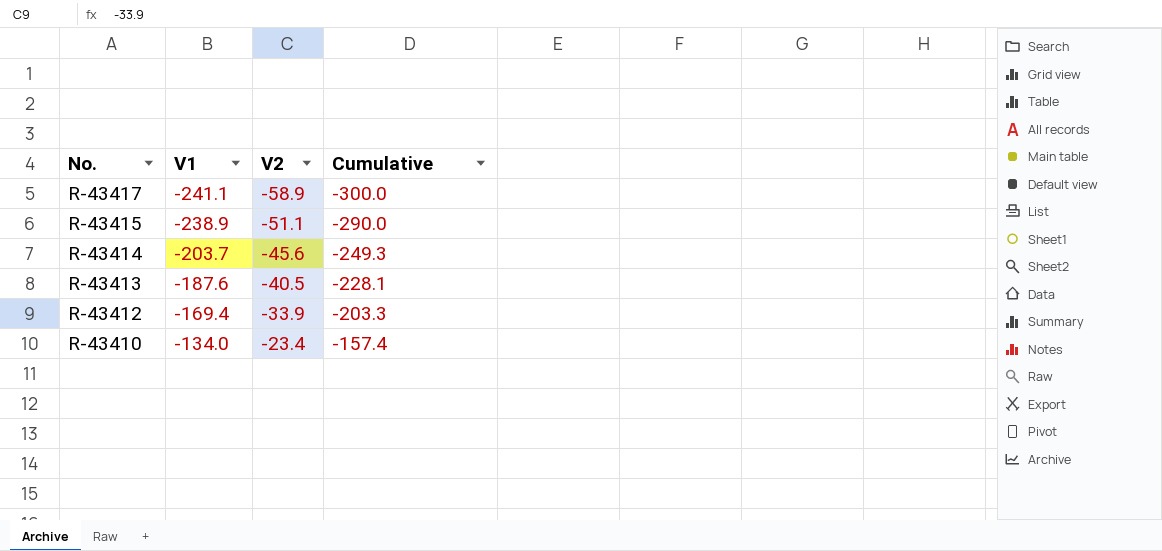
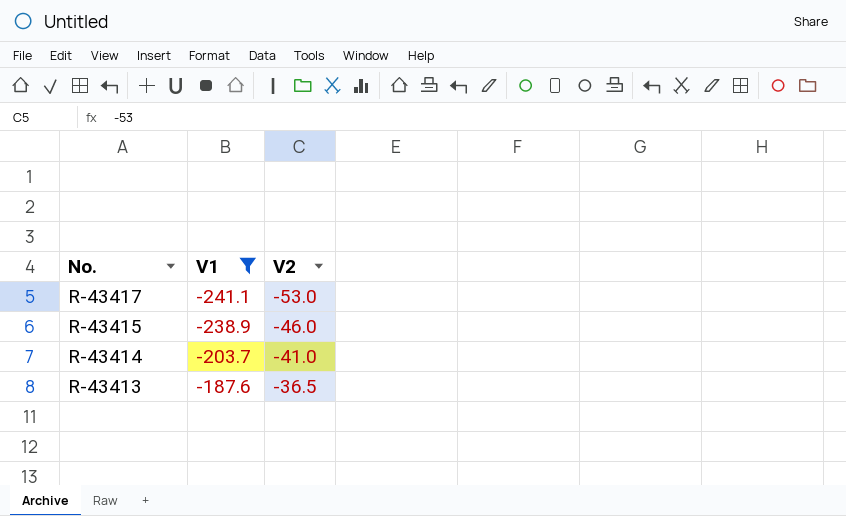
filter: none -> V1 <= -187.6
column Cumulative | formula: [V1] + [V2] -> none
R-43417 | V2: -58.9 -> -53.0
R-43415 | V2: -51.1 -> -46.0
R-43414 | V2: -45.6 -> -41.0
R-43413 | V2: -40.5 -> -36.5

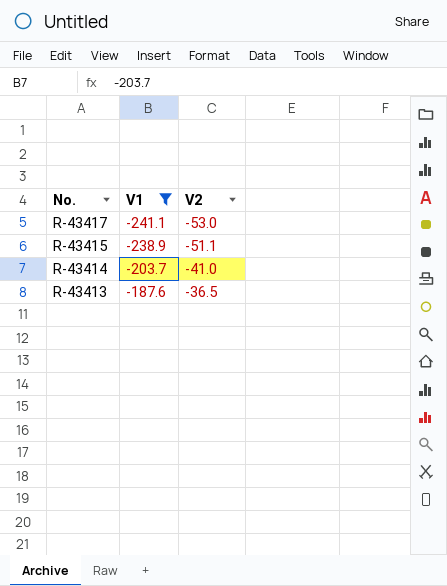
R-43415 | V2: -46.0 -> -51.1

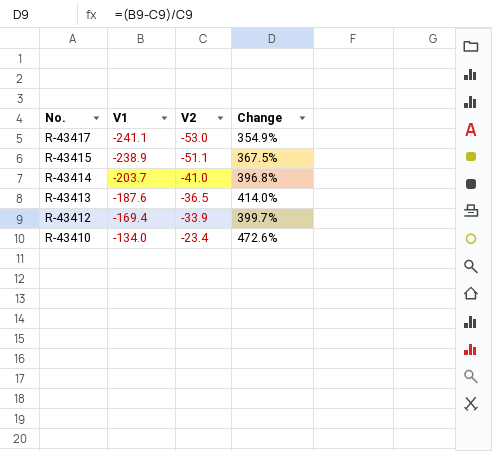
filter: V1 <= -187.6 -> none
column Change | formula: none -> ([V1] - [V2]) / [V2]

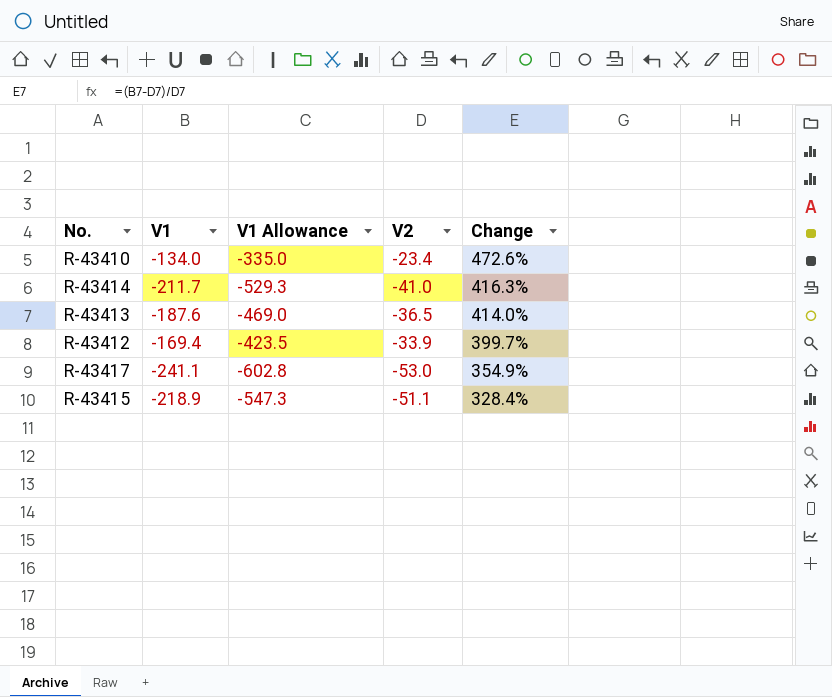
row order: No. descending -> Change descending
column V1 Allowance | formula: none -> [V1] * 2.5
R-43414 | V1: -203.7 -> -211.7
R-43414 | Change: 396.8% -> 416.3%
R-43415 | V1: -238.9 -> -218.9
R-43415 | Change: 367.5% -> 328.4%

